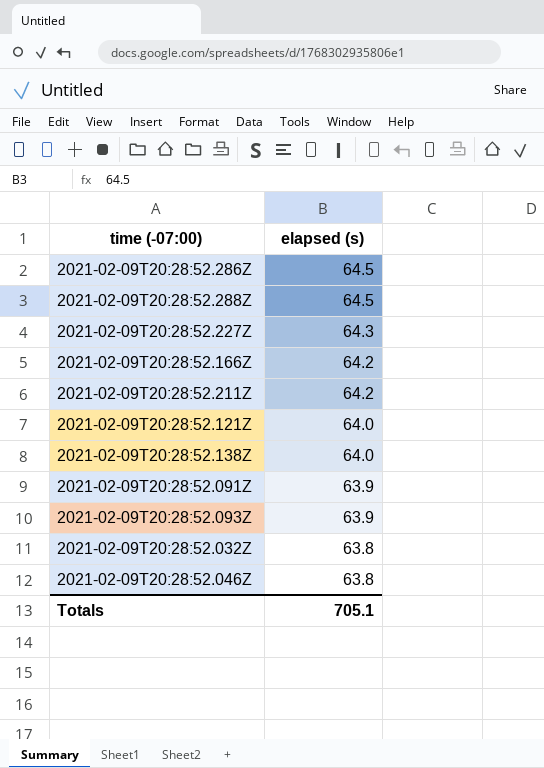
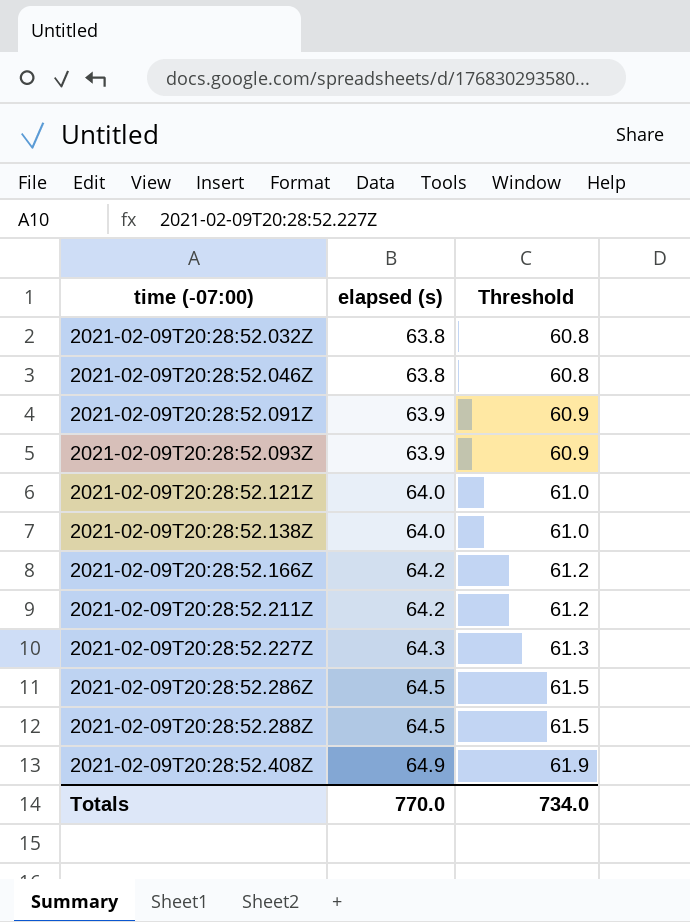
row order: elapsed (s) descending -> time (-07:00) ascending
column Threshold | formula: none -> [elapsed (s)] - 3
row 2021-02-09T20:28:52.408Z: none -> 64.9 | 61.9
Totals | elapsed (s): 705.1 -> 770.0

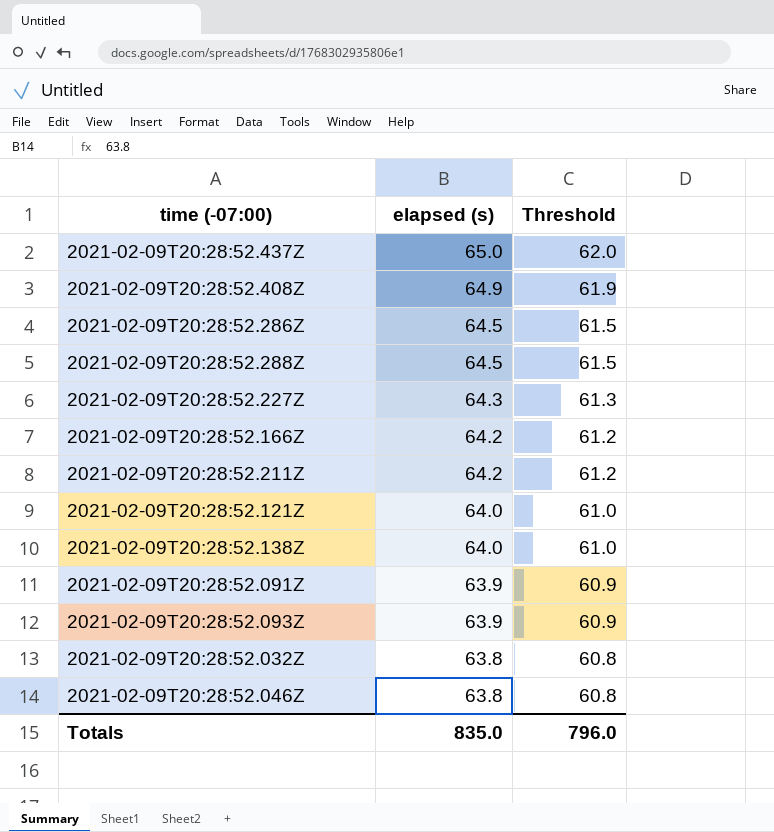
row order: time (-07:00) ascending -> elapsed (s) descending
row 2021-02-09T20:28:52.437Z: none -> 65.0 | 62.0
Totals | elapsed (s): 770.0 -> 835.0
Totals | Threshold: 734.0 -> 796.0

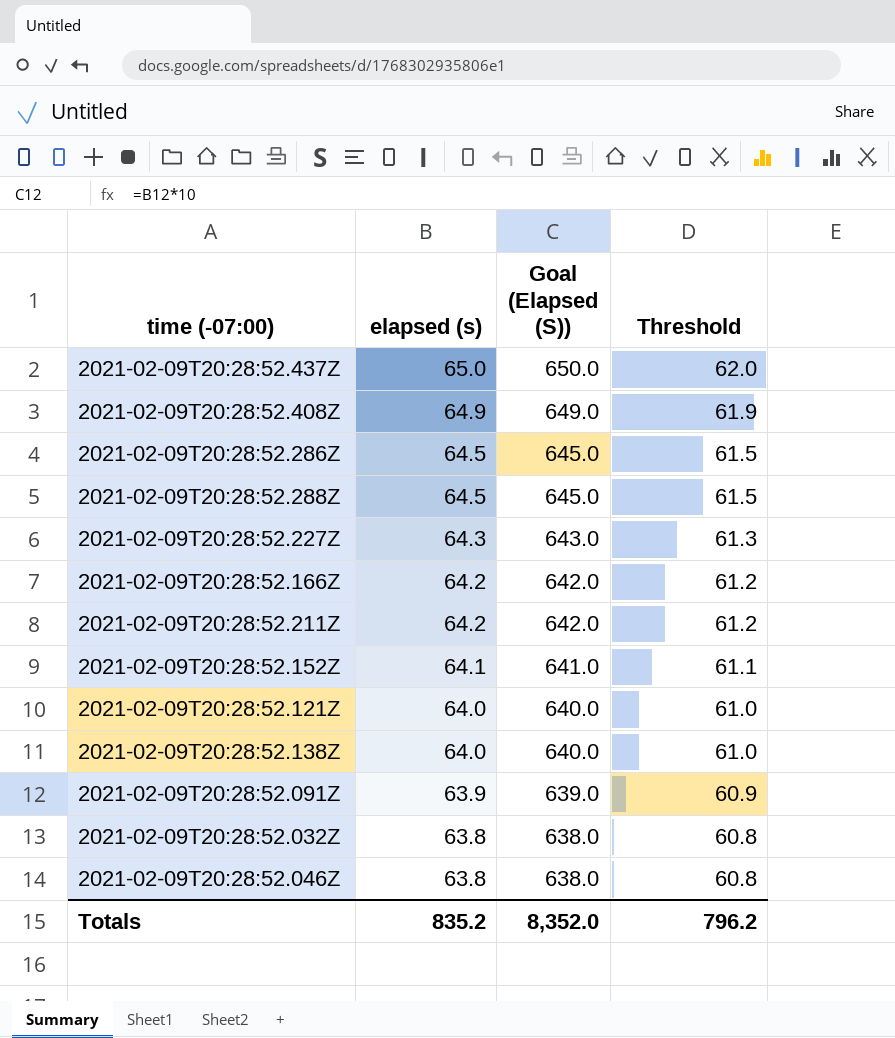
column Goal (Elapsed (S)) | formula: none -> [elapsed (s)] * 10
row 2021-02-09T20:28:52.093Z: 63.9 | 60.9 -> none
row 2021-02-09T20:28:52.152Z: none -> 64.1 | 641.0 | 61.1
Totals | elapsed (s): 835.0 -> 835.2
Totals | Threshold: 796.0 -> 796.2

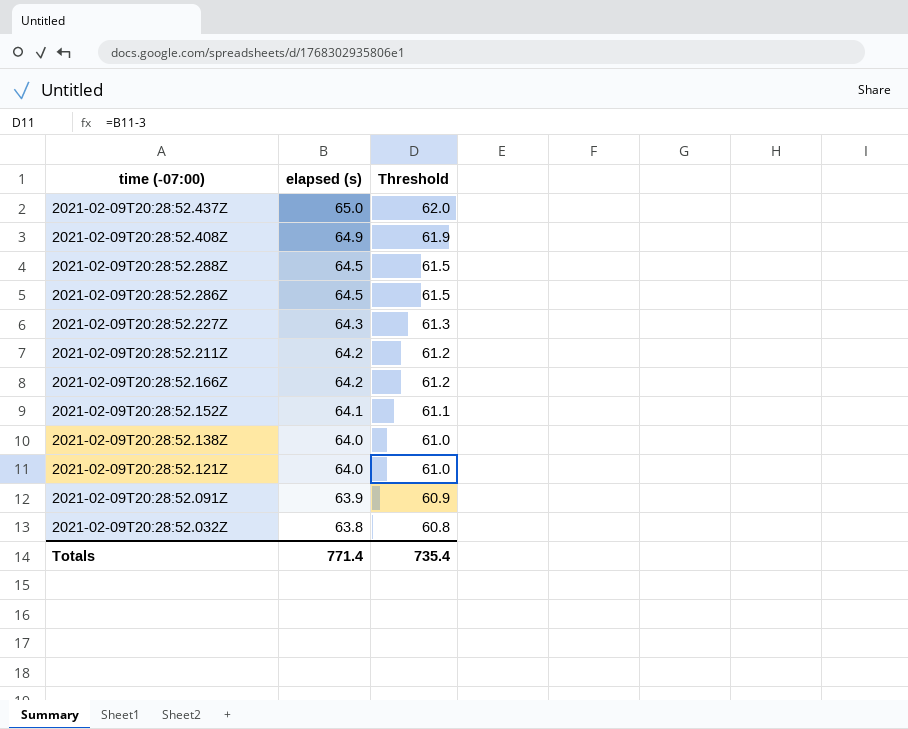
row order: elapsed (s) descending -> time (-07:00) descending
column Goal (Elapsed (S)) | formula: [elapsed (s)] * 10 -> none
row 2021-02-09T20:28:52.046Z: 63.8 | 638.0 | 60.8 -> none
Totals | elapsed (s): 835.2 -> 771.4
Totals | Threshold: 796.2 -> 735.4

